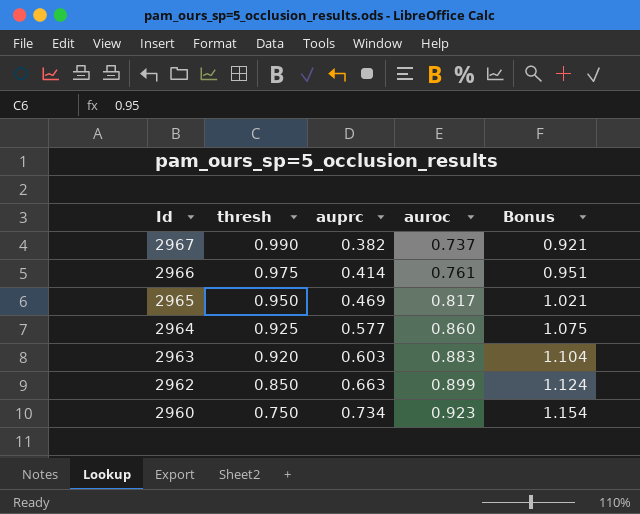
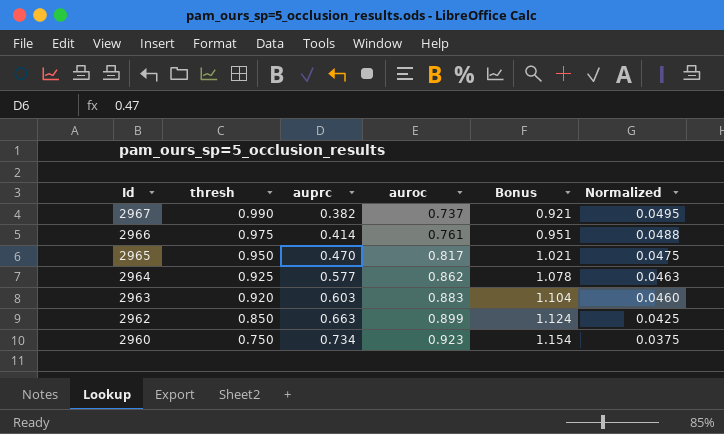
column Normalized | formula: none -> [thresh] * 0.05
2965 | auprc: 0.469 -> 0.470
2964 | auroc: 0.860 -> 0.862
2964 | Bonus: 1.075 -> 1.078

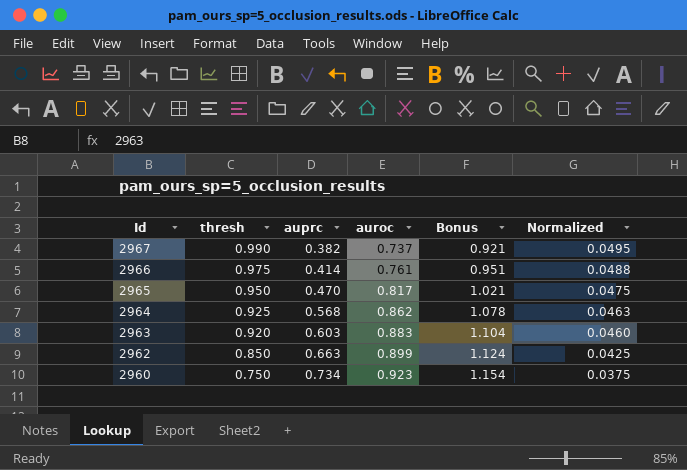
2964 | auprc: 0.577 -> 0.568

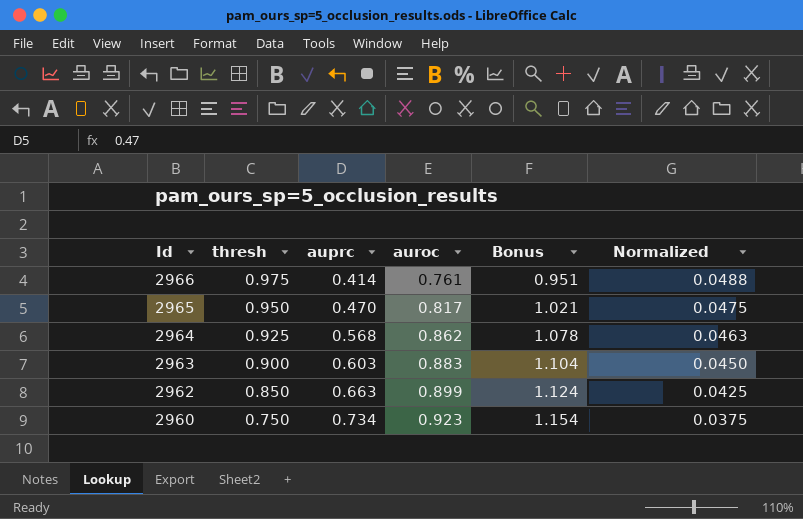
row 2967: 0.990 | 0.382 | 0.737 | 0.921 | 0.0495 -> none
2963 | thresh: 0.920 -> 0.900
2963 | Normalized: 0.0460 -> 0.0450

